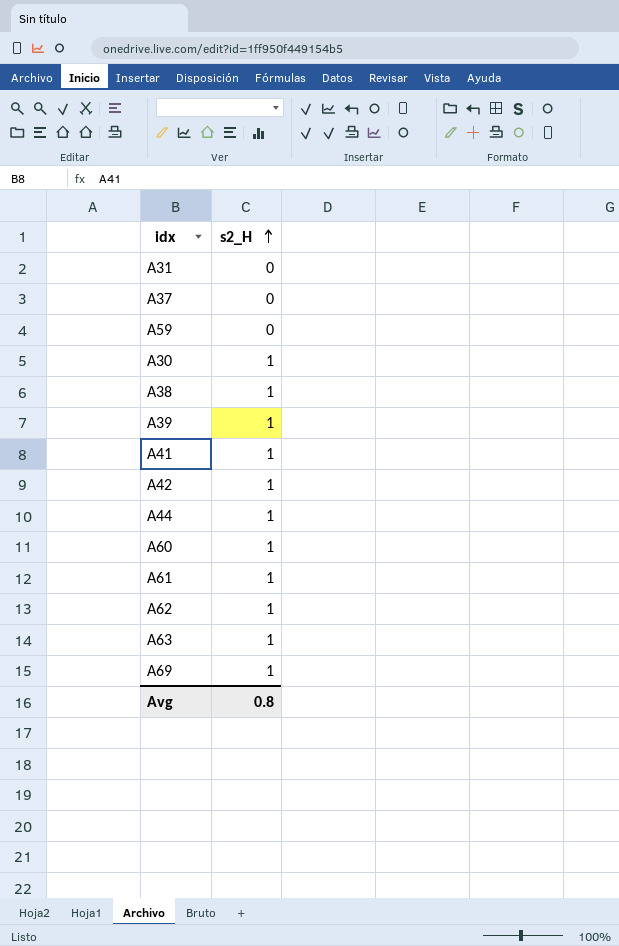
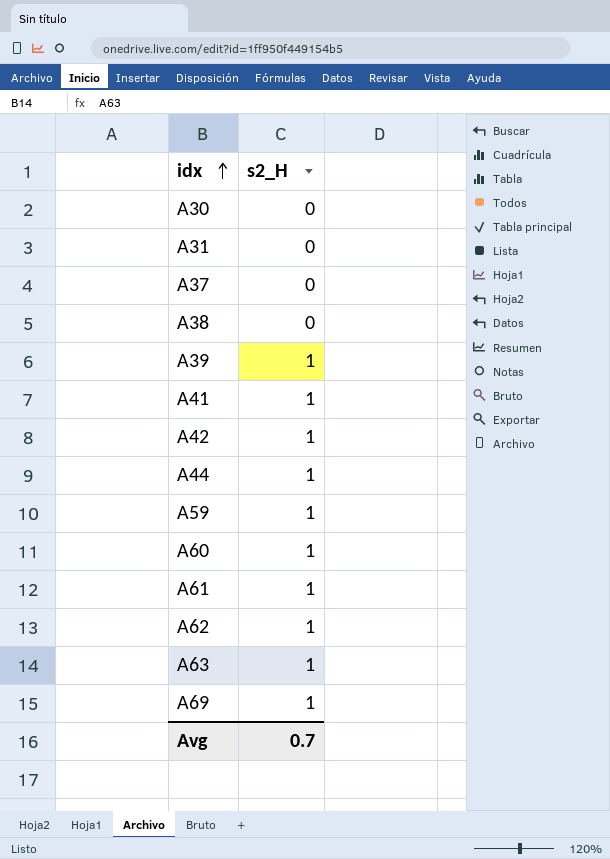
row order: s2_H ascending -> idx ascending
A30 | s2_H: 1 -> 0
A38 | s2_H: 1 -> 0
A59 | s2_H: 0 -> 1
Avg | s2_H: 0.8 -> 0.7

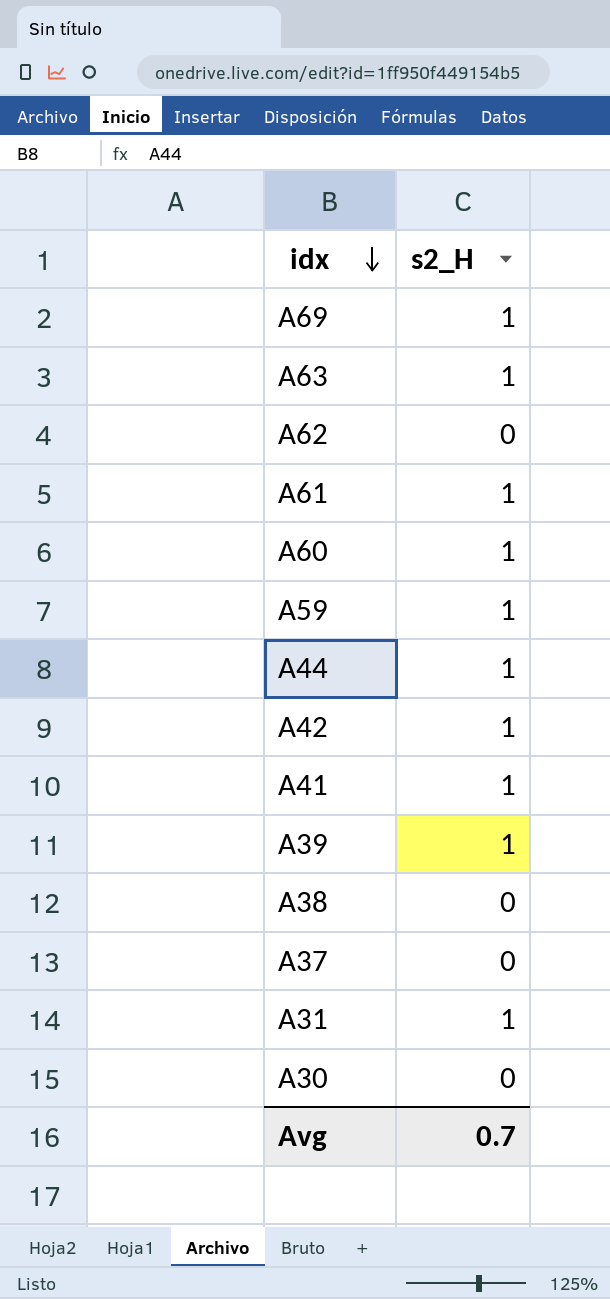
row order: idx ascending -> idx descending
A62 | s2_H: 1 -> 0
A31 | s2_H: 0 -> 1

